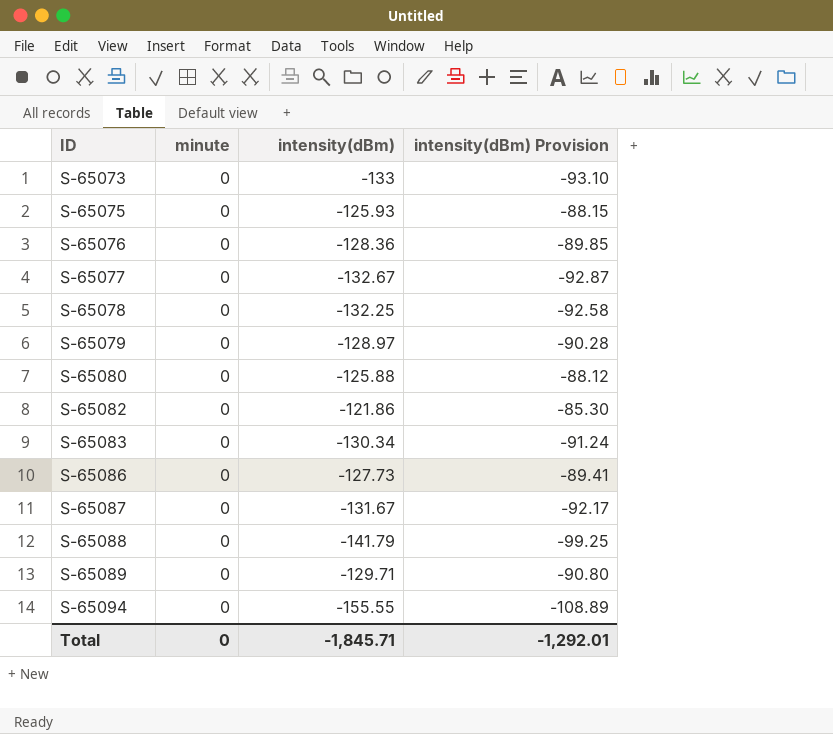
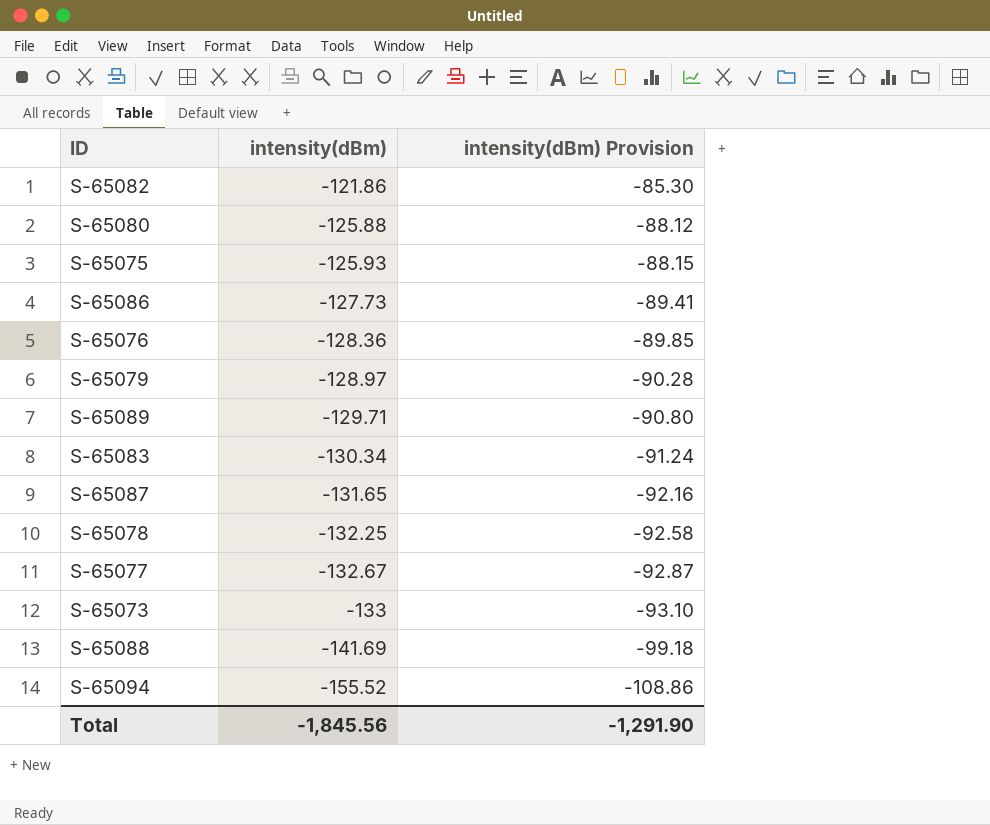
row order: ID ascending -> intensity(dBm) descending
column minute | position: 2 -> none
S-65087 | intensity(dBm): -131.67 -> -131.65
S-65087 | intensity(dBm) Provision: -92.17 -> -92.16
S-65088 | intensity(dBm): -141.79 -> -141.69
S-65088 | intensity(dBm) Provision: -99.25 -> -99.18
S-65094 | intensity(dBm): -155.55 -> -155.52
S-65094 | intensity(dBm) Provision: -108.89 -> -108.86
Total | intensity(dBm): -1,845.71 -> -1,845.56
Total | intensity(dBm) Provision: -1,292.01 -> -1,291.90

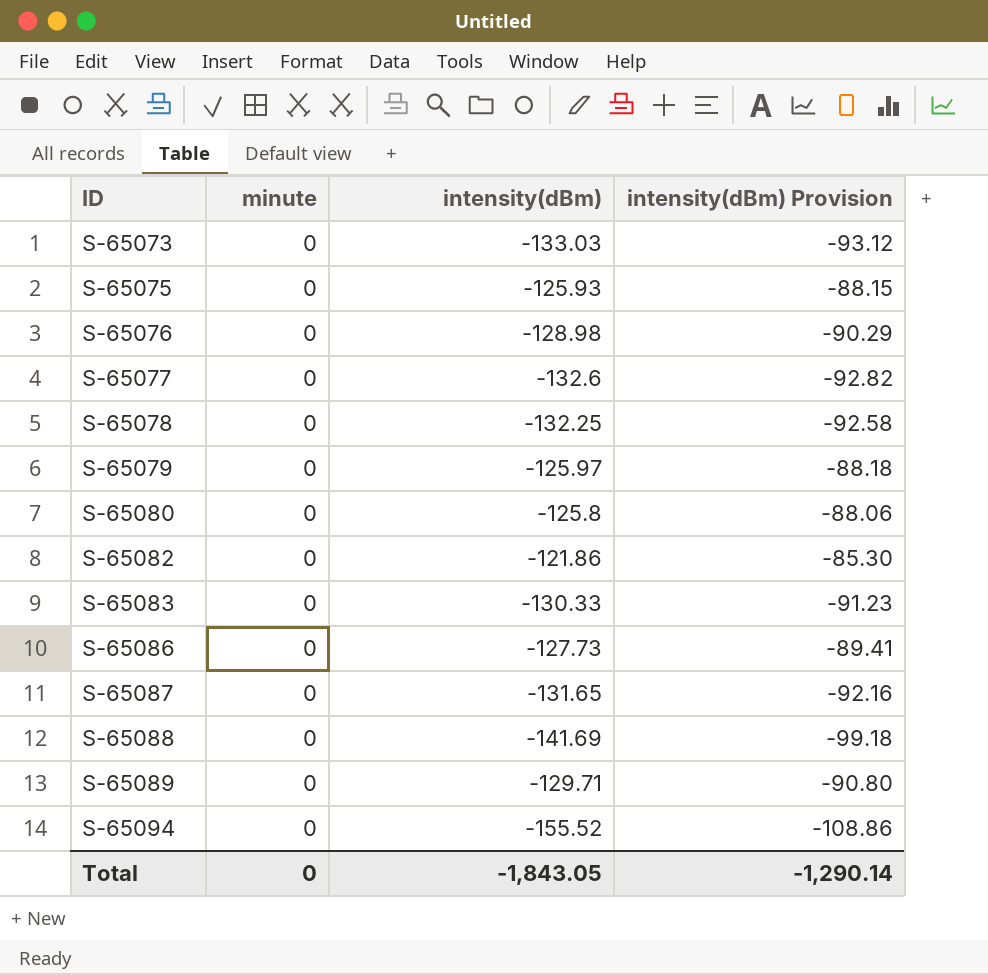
row order: intensity(dBm) descending -> ID ascending
column minute | position: none -> 2
S-65073 | intensity(dBm): -133 -> -133.03
S-65073 | intensity(dBm) Provision: -93.10 -> -93.12
S-65076 | intensity(dBm): -128.36 -> -128.98
S-65076 | intensity(dBm) Provision: -89.85 -> -90.29
S-65077 | intensity(dBm): -132.67 -> -132.6
S-65077 | intensity(dBm) Provision: -92.87 -> -92.82
S-65079 | intensity(dBm): -128.97 -> -125.97
S-65079 | intensity(dBm) Provision: -90.28 -> -88.18
S-65080 | intensity(dBm): -125.88 -> -125.8
S-65080 | intensity(dBm) Provision: -88.12 -> -88.06
S-65083 | intensity(dBm): -130.34 -> -130.33
S-65083 | intensity(dBm) Provision: -91.24 -> -91.23
Total | intensity(dBm): -1,845.56 -> -1,843.05
Total | intensity(dBm) Provision: -1,291.90 -> -1,290.14

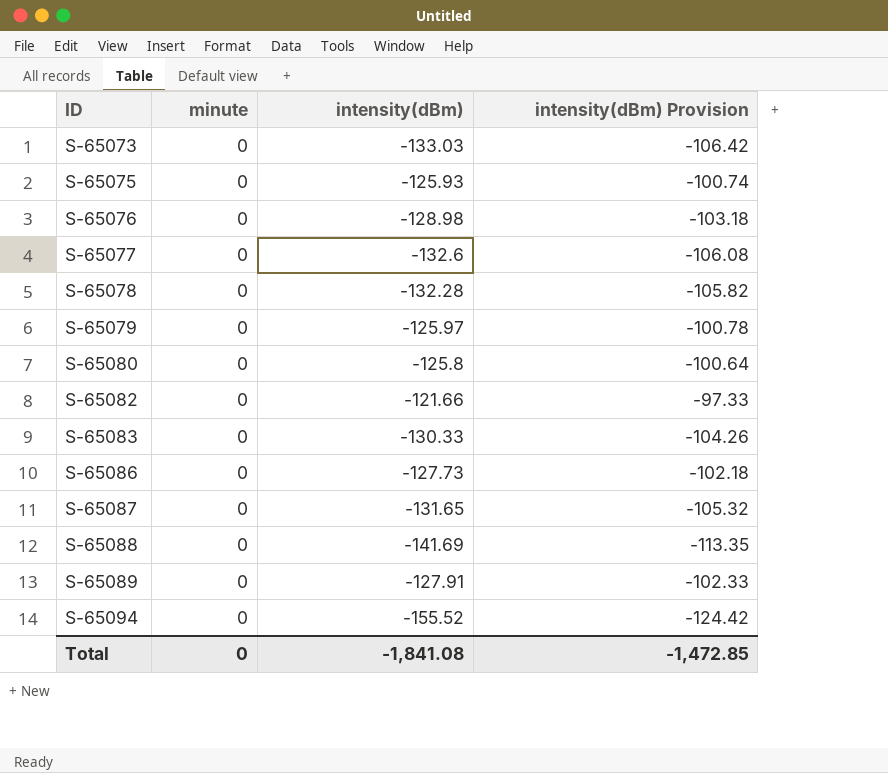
column intensity(dBm) Provision | formula: [intensity(dBm)] * 0.7 -> [intensity(dBm)] * 0.8
S-65078 | intensity(dBm): -132.25 -> -132.28
S-65082 | intensity(dBm): -121.86 -> -121.66
S-65089 | intensity(dBm): -129.71 -> -127.91
Total | intensity(dBm): -1,843.05 -> -1,841.08
Total | intensity(dBm) Provision: -1,290.14 -> -1,472.85

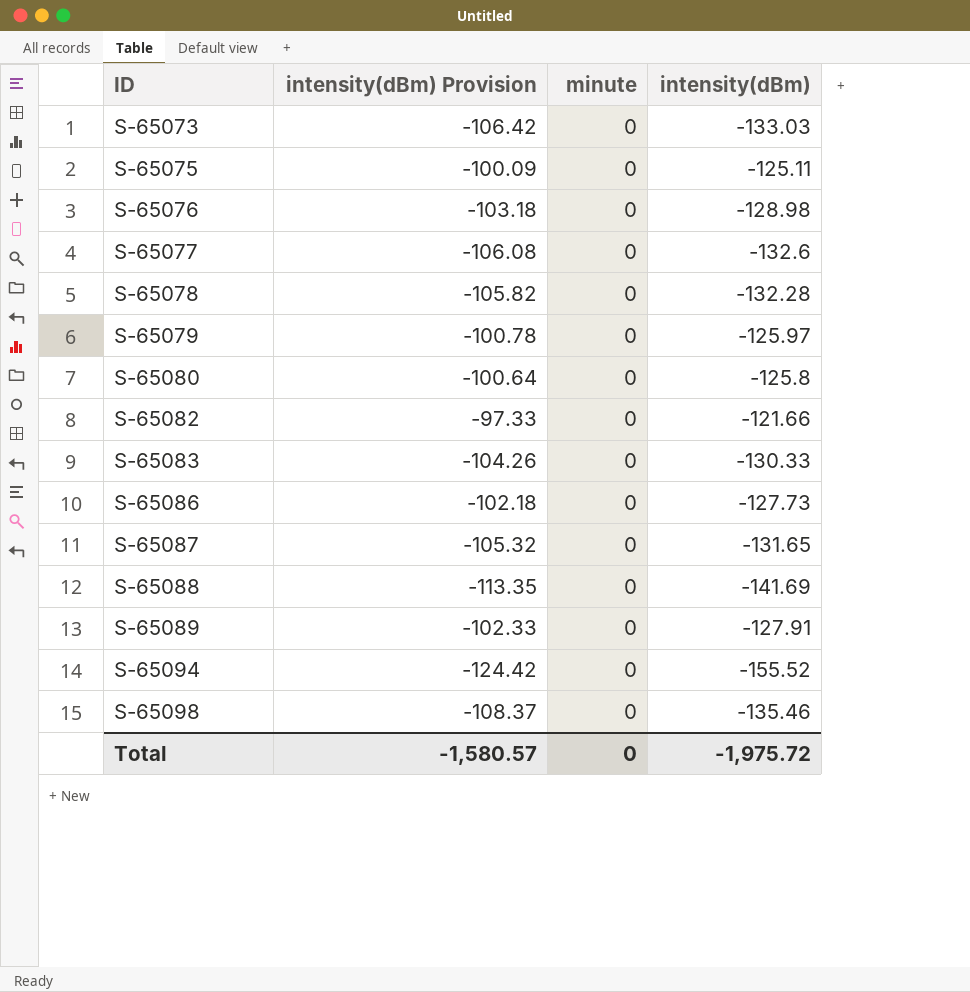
column intensity(dBm) Provision | position: 4 -> 2
S-65075 | intensity(dBm) Provision: -100.74 -> -100.09
S-65075 | intensity(dBm): -125.93 -> -125.11
row S-65098: none -> -108.37 | 0 | -135.46
Total | intensity(dBm) Provision: -1,472.85 -> -1,580.57
Total | intensity(dBm): -1,841.08 -> -1,975.72

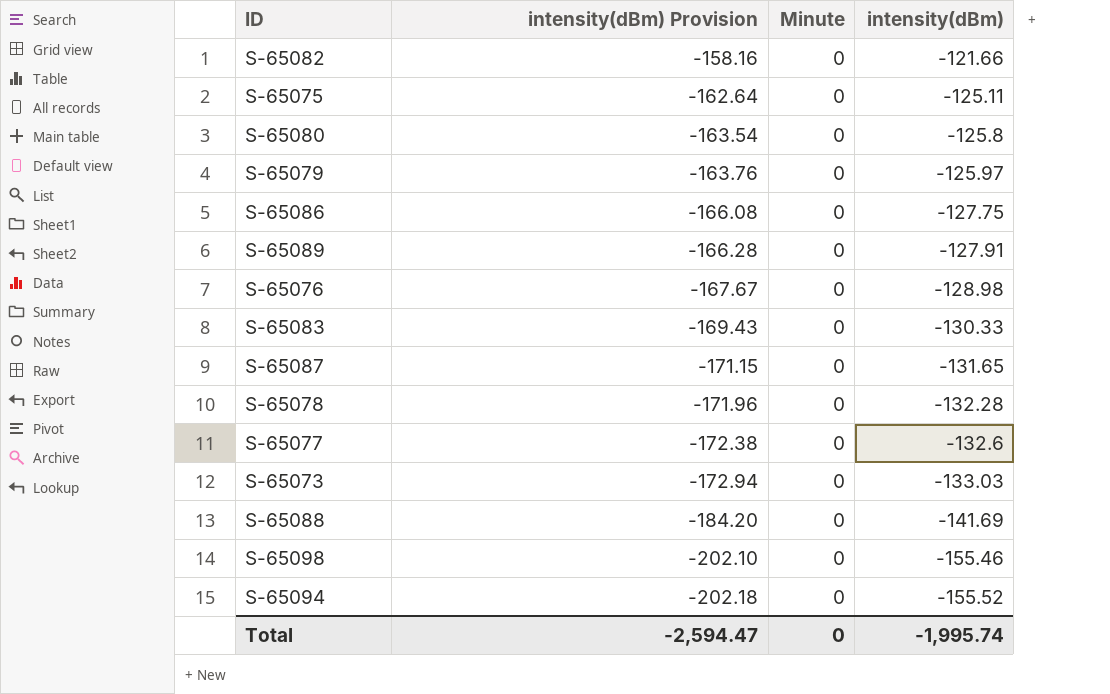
row order: ID ascending -> intensity(dBm) Provision descending
column intensity(dBm) Provision | formula: [intensity(dBm)] * 0.8 -> [intensity(dBm)] * 1.3
column name: minute -> Minute
S-65086 | intensity(dBm): -127.73 -> -127.75
S-65098 | intensity(dBm): -135.46 -> -155.46
Total | intensity(dBm) Provision: -1,580.57 -> -2,594.47
Total | intensity(dBm): -1,975.72 -> -1,995.74

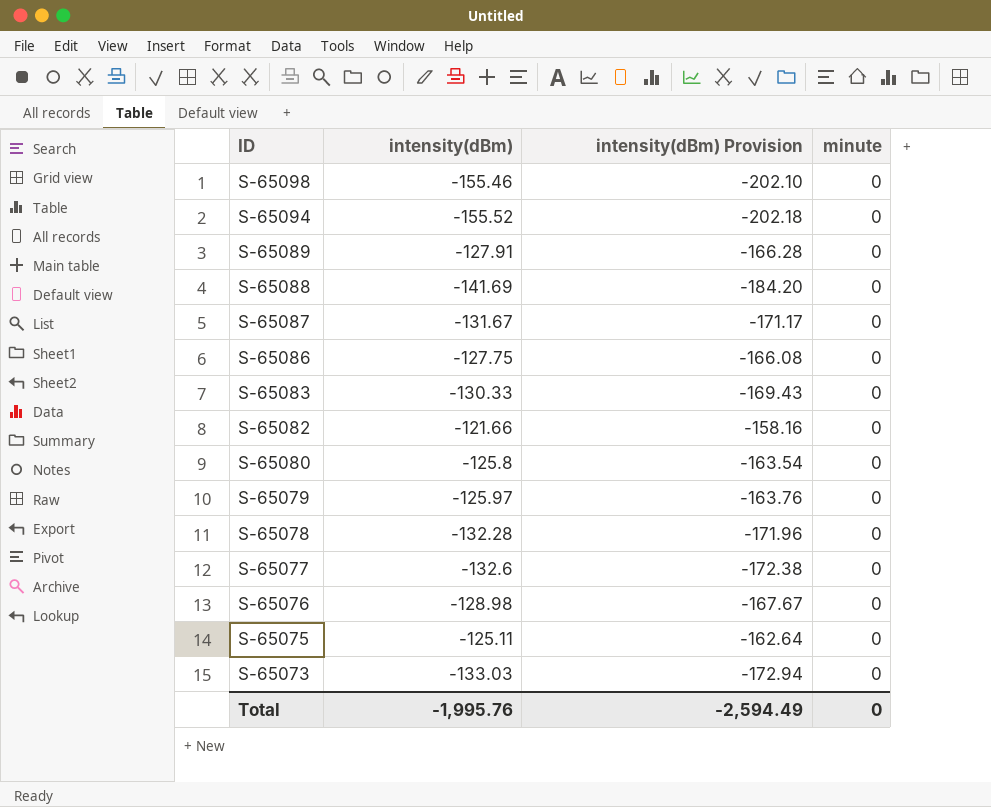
row order: intensity(dBm) Provision descending -> ID descending
column intensity(dBm) | position: 4 -> 2
column name: Minute -> minute
S-65087 | intensity(dBm): -131.65 -> -131.67
S-65087 | intensity(dBm) Provision: -171.15 -> -171.17
Total | intensity(dBm): -1,995.74 -> -1,995.76
Total | intensity(dBm) Provision: -2,594.47 -> -2,594.49

